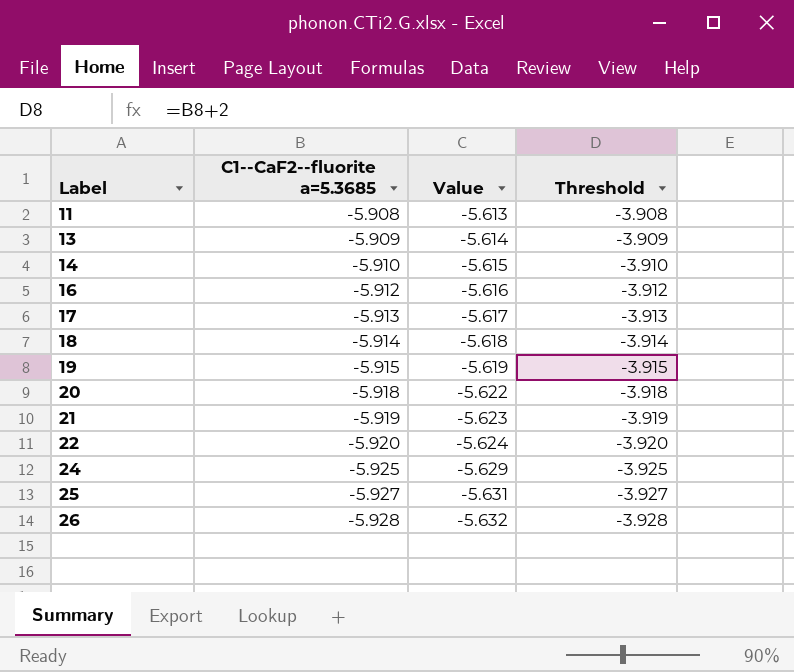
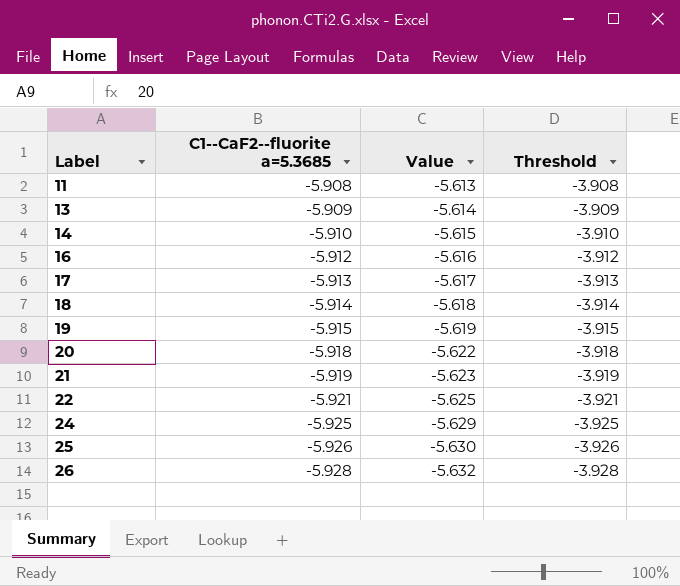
22 | C1--CaF2--fluorite a=5.3685: -5.920 -> -5.921
22 | Value: -5.624 -> -5.625
22 | Threshold: -3.920 -> -3.921
25 | C1--CaF2--fluorite a=5.3685: -5.927 -> -5.926
25 | Value: -5.631 -> -5.630
25 | Threshold: -3.927 -> -3.926

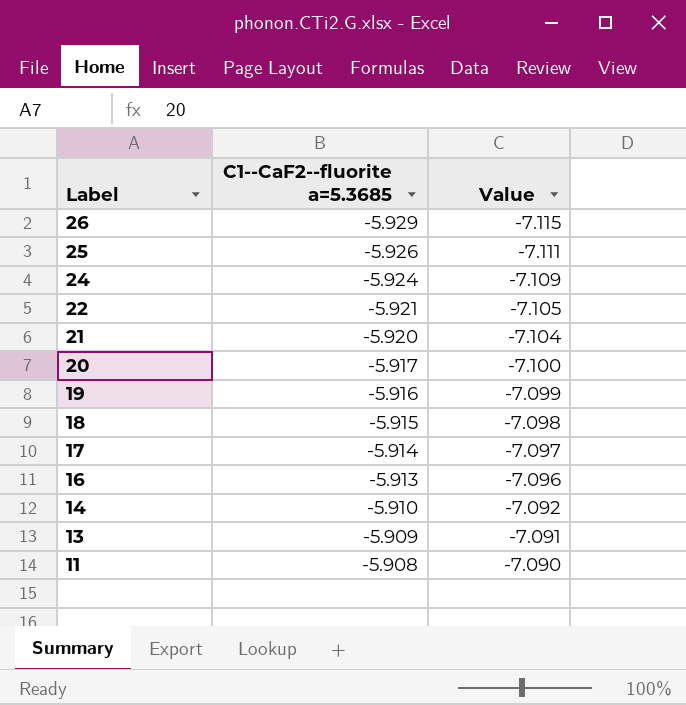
row order: Label ascending -> Label descending
column Threshold | formula: [C1--CaF2--fluorite a=5.3685] + 2 -> none
column Value | formula: [C1--CaF2--fluorite a=5.3685] * 0.95 -> [C1--CaF2--fluorite a=5.3685] * 1.2
26 | C1--CaF2--fluorite a=5.3685: -5.928 -> -5.929
24 | C1--CaF2--fluorite a=5.3685: -5.925 -> -5.924
21 | C1--CaF2--fluorite a=5.3685: -5.919 -> -5.920
20 | C1--CaF2--fluorite a=5.3685: -5.918 -> -5.917
19 | C1--CaF2--fluorite a=5.3685: -5.915 -> -5.916
18 | C1--CaF2--fluorite a=5.3685: -5.914 -> -5.915
17 | C1--CaF2--fluorite a=5.3685: -5.913 -> -5.914
16 | C1--CaF2--fluorite a=5.3685: -5.912 -> -5.913

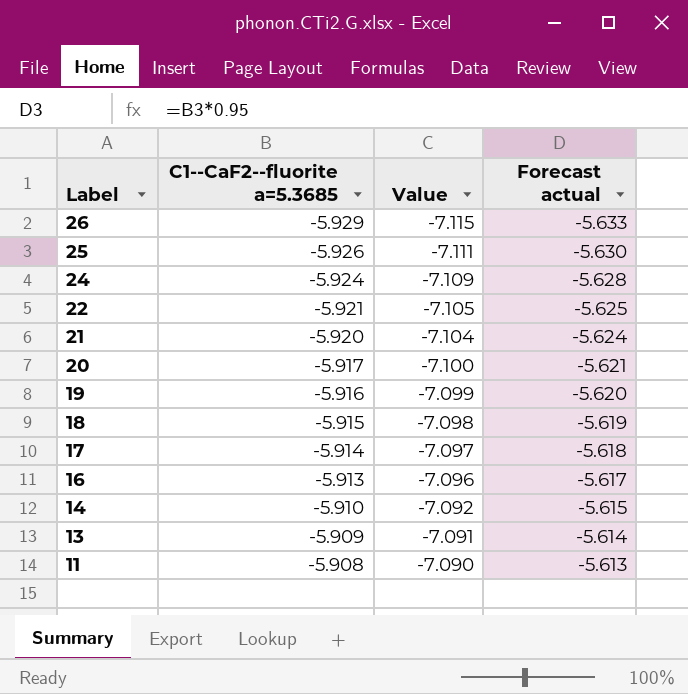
column Forecast actual | formula: none -> [C1--CaF2--fluorite a=5.3685] * 0.95

